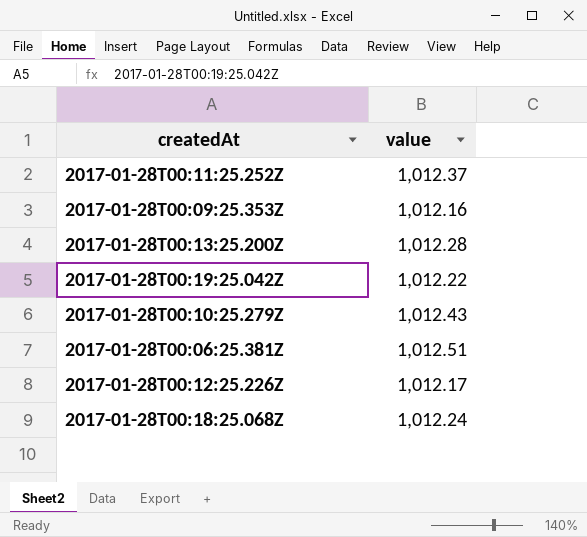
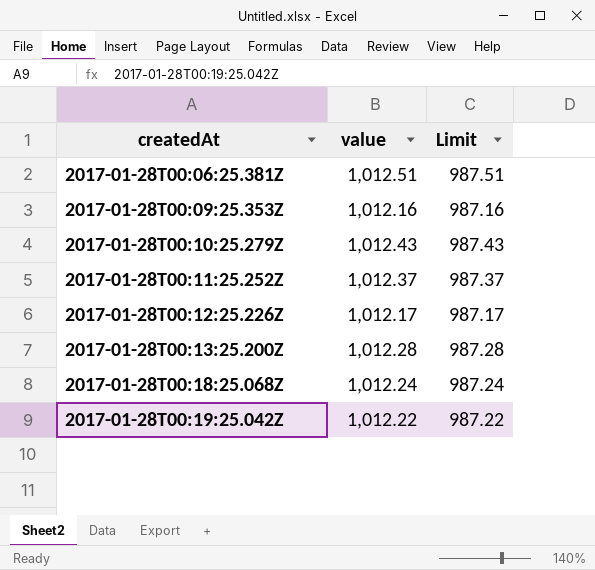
row order: none -> createdAt ascending
column Limit | formula: none -> [value] - 25

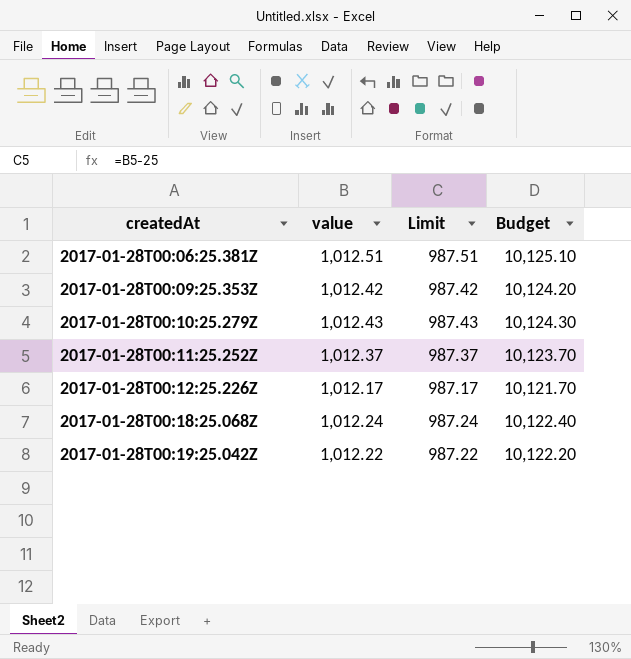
column Budget | formula: none -> [value] * 10
row 2017-01-28T00:13:25.200Z: 1,012.28 | 987.28 -> none
2017-01-28T00:09:25.353Z | value: 1,012.16 -> 1,012.42
2017-01-28T00:09:25.353Z | Limit: 987.16 -> 987.42

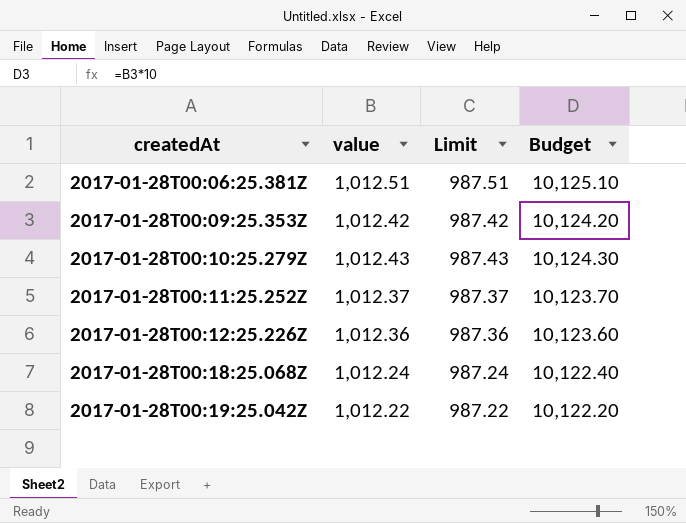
2017-01-28T00:12:25.226Z | value: 1,012.17 -> 1,012.36
2017-01-28T00:12:25.226Z | Limit: 987.17 -> 987.36
2017-01-28T00:12:25.226Z | Budget: 10,121.70 -> 10,123.60

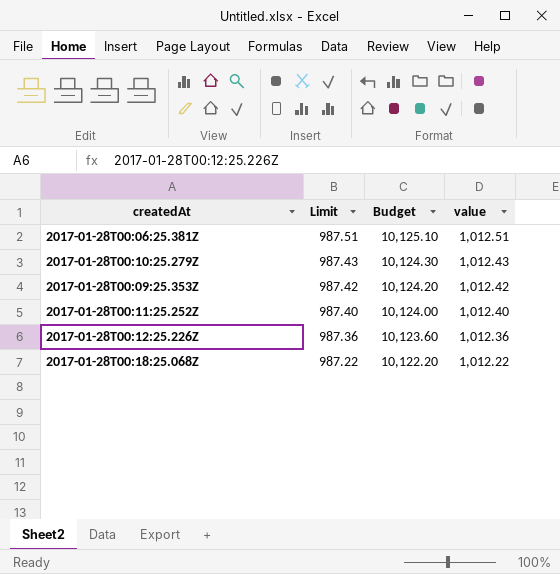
row order: createdAt ascending -> Limit descending
column value | position: 2 -> 4
row 2017-01-28T00:19:25.042Z: 1,012.22 | 987.22 | 10,122.20 -> none
2017-01-28T00:11:25.252Z | Limit: 987.37 -> 987.40
2017-01-28T00:11:25.252Z | Budget: 10,123.70 -> 10,124.00
2017-01-28T00:11:25.252Z | value: 1,012.37 -> 1,012.40
2017-01-28T00:18:25.068Z | Limit: 987.24 -> 987.22
2017-01-28T00:18:25.068Z | Budget: 10,122.40 -> 10,122.20
2017-01-28T00:18:25.068Z | value: 1,012.24 -> 1,012.22

